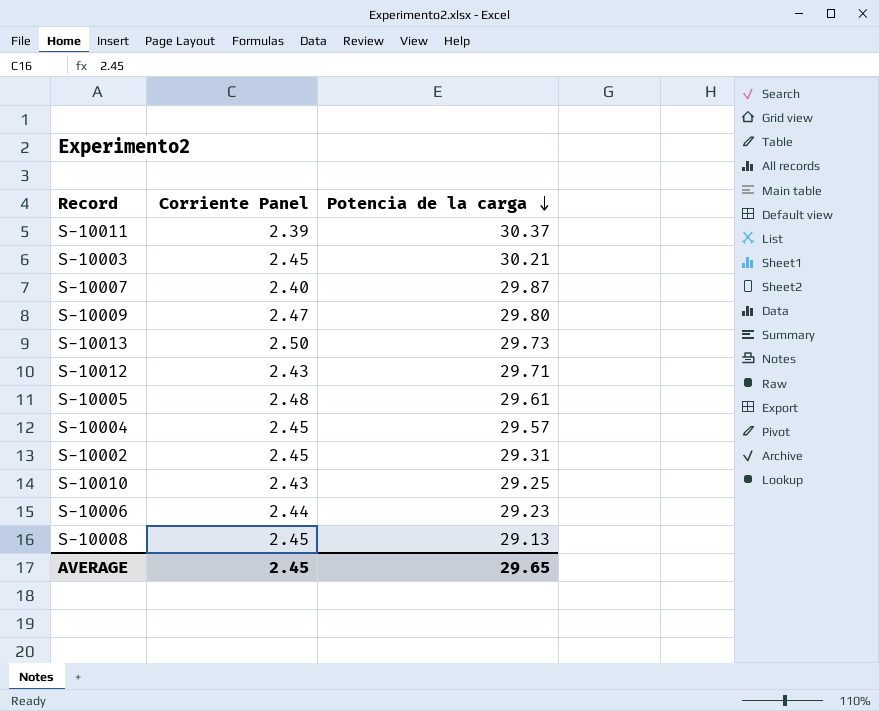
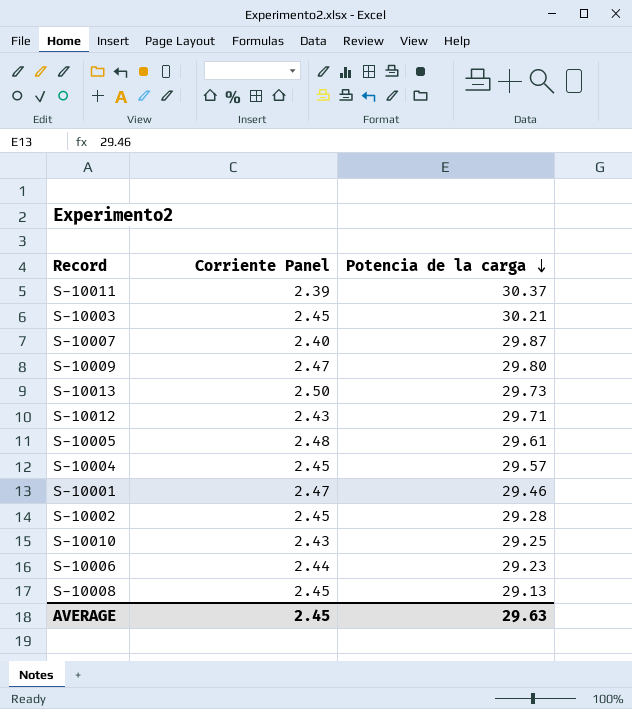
row S-10001: none -> 2.47 | 29.46
S-10002 | Potencia de la carga: 29.31 -> 29.28
AVERAGE | Potencia de la carga: 29.65 -> 29.63

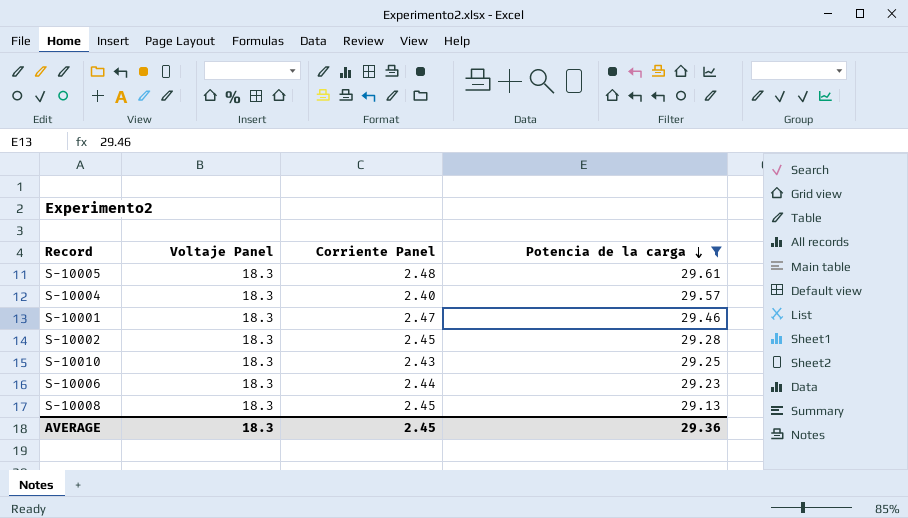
filter: none -> Potencia de la carga <= 29.61
column Voltaje Panel | position: none -> 2
S-10004 | Corriente Panel: 2.45 -> 2.40
AVERAGE | Potencia de la carga: 29.63 -> 29.36

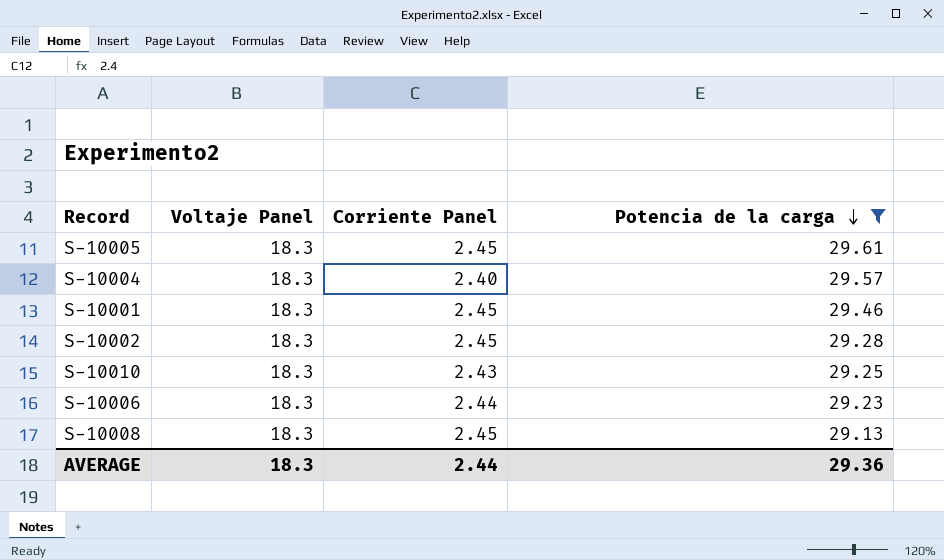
S-10005 | Corriente Panel: 2.48 -> 2.45
S-10001 | Corriente Panel: 2.47 -> 2.45
AVERAGE | Corriente Panel: 2.45 -> 2.44

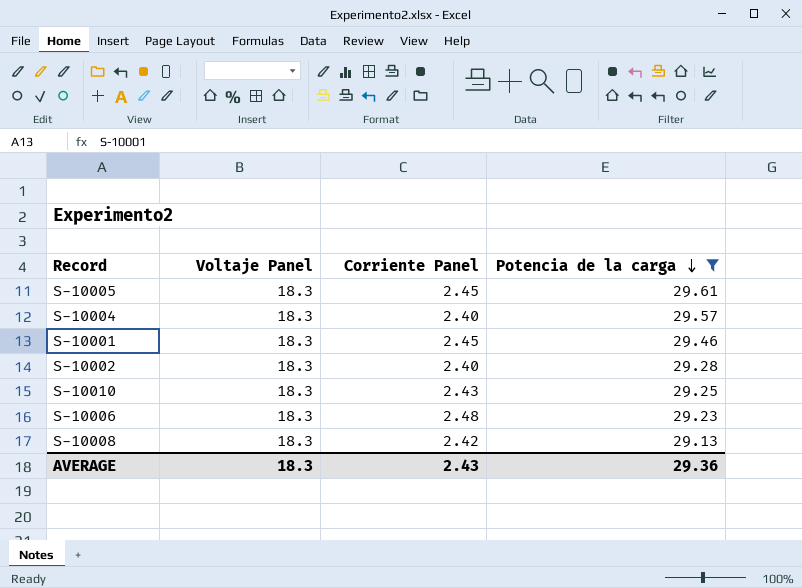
S-10002 | Corriente Panel: 2.45 -> 2.40
S-10006 | Corriente Panel: 2.44 -> 2.48
S-10008 | Corriente Panel: 2.45 -> 2.42
AVERAGE | Corriente Panel: 2.44 -> 2.43

